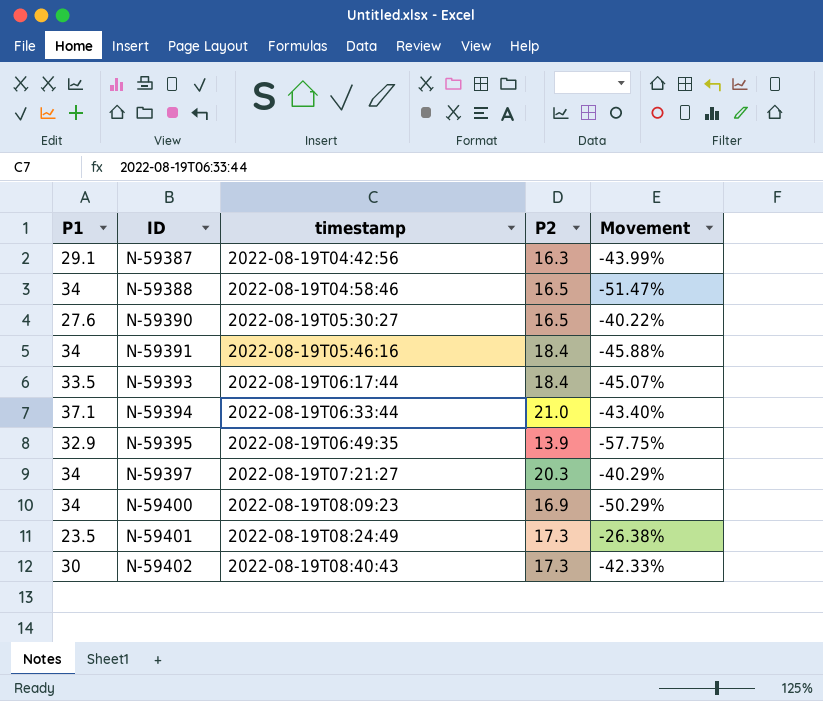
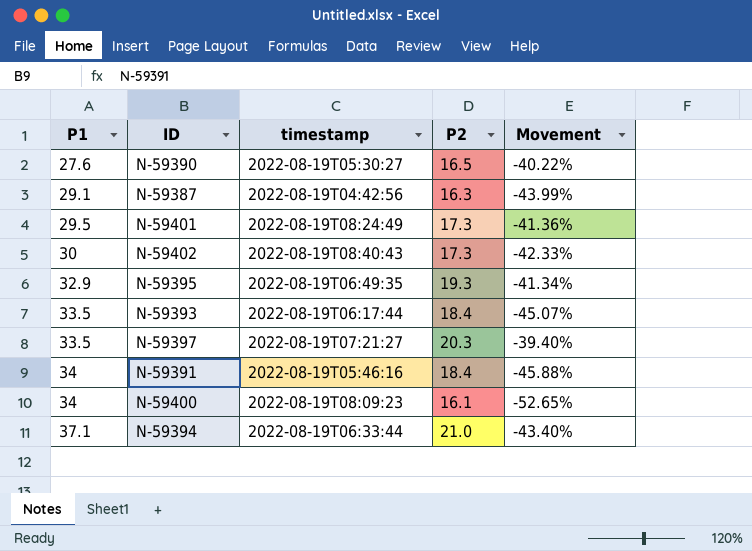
row order: ID ascending -> P1 ascending
row N-59388: 34 | 2022-08-19T04:58:46 | 16.5 | -51.47% -> none
N-59401 | P1: 23.5 -> 29.5
N-59401 | Movement: -26.38% -> -41.36%
N-59395 | P2: 13.9 -> 19.3
N-59395 | Movement: -57.75% -> -41.34%
N-59397 | P1: 34 -> 33.5
N-59397 | Movement: -40.29% -> -39.40%
N-59400 | P2: 16.9 -> 16.1
N-59400 | Movement: -50.29% -> -52.65%

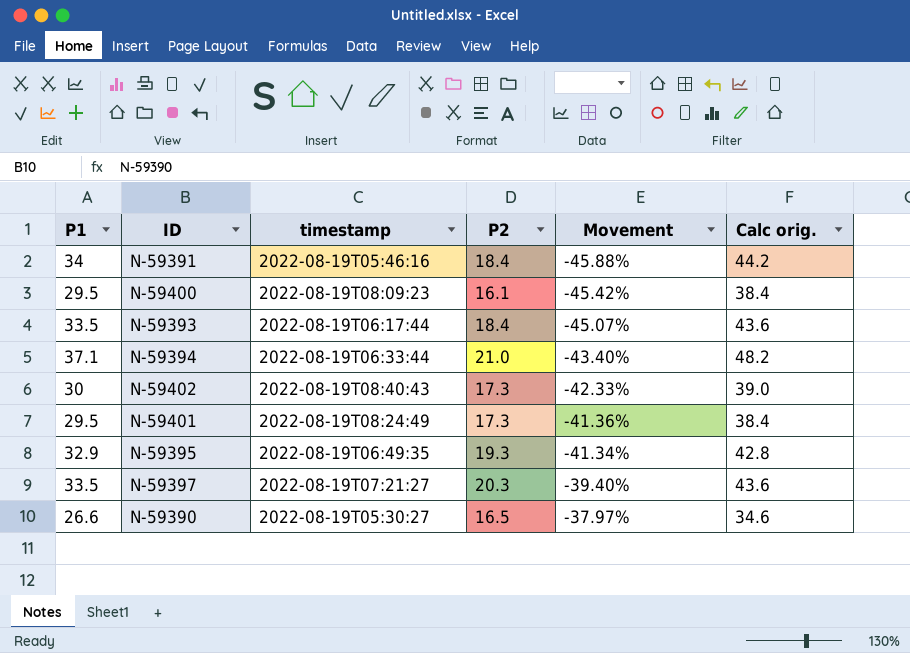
row order: P1 ascending -> Movement ascending
column Calc orig. | formula: none -> [P1] * 1.3
row N-59387: 29.1 | 2022-08-19T04:42:56 | 16.3 | -43.99% -> none
N-59400 | P1: 34 -> 29.5
N-59400 | Movement: -52.65% -> -45.42%
N-59390 | P1: 27.6 -> 26.6
N-59390 | Movement: -40.22% -> -37.97%

